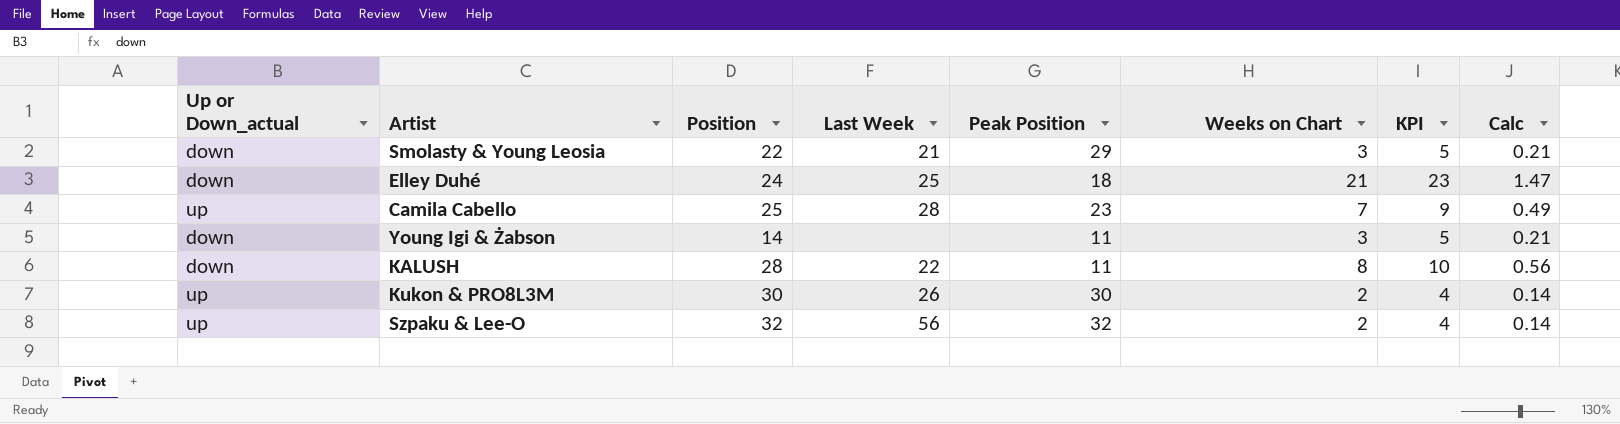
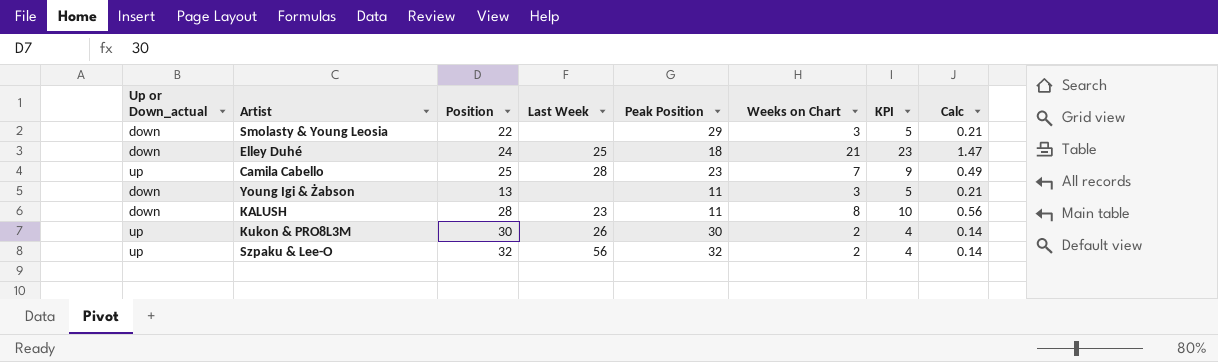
Smolasty & Young Leosia | Last Week: 21 -> none
Young Igi & Żabson | Position: 14 -> 13
KALUSH | Last Week: 22 -> 23

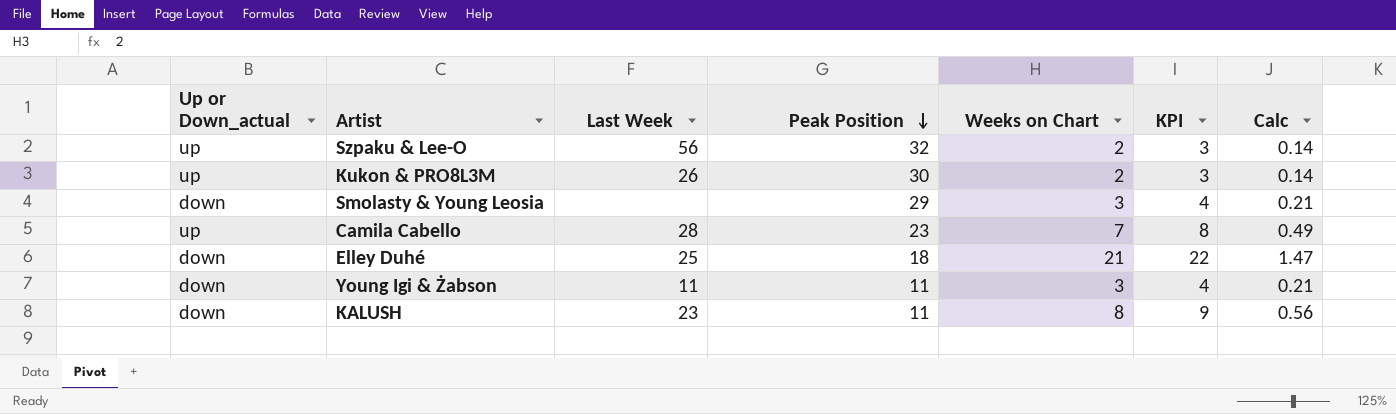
row order: none -> Peak Position descending
column Position | position: 3 -> none
column KPI | formula: [Weeks on Chart] + 2 -> [Weeks on Chart] + 1
Young Igi & Żabson | Last Week: none -> 11

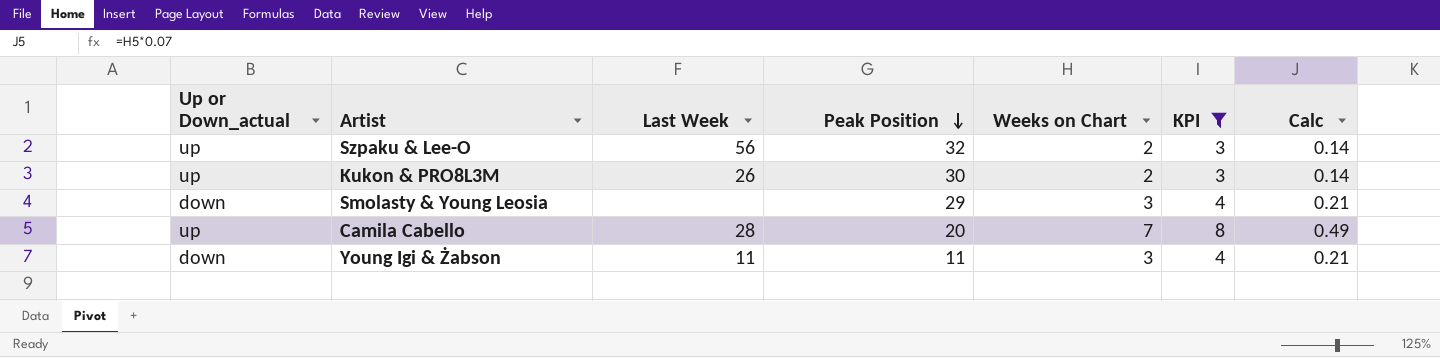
filter: none -> KPI <= 8
Camila Cabello | Peak Position: 23 -> 20

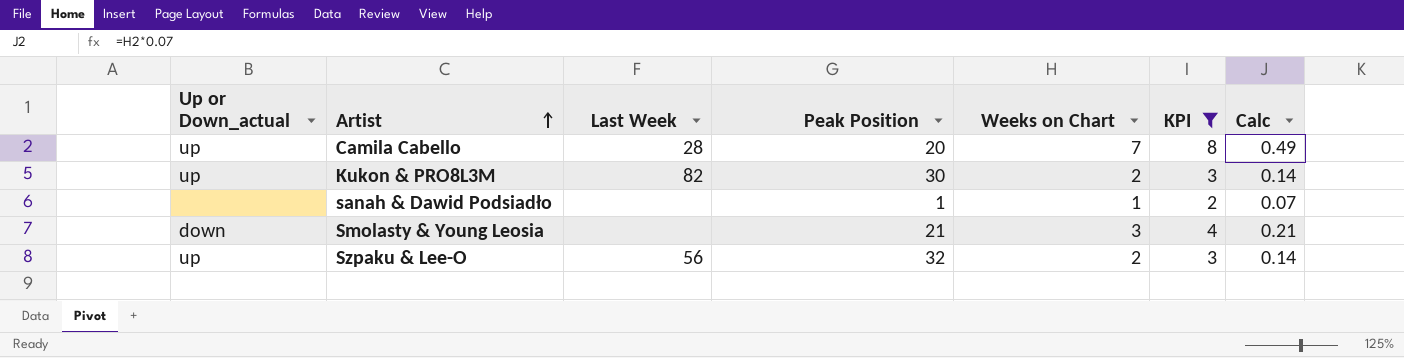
row order: Peak Position descending -> Artist ascending
row Young Igi & Żabson: down | 11 | 11 | 3 | 4 | 0.21 -> none
Kukon & PRO8L3M | Last Week: 26 -> 82
row sanah & Dawid Podsiadło: none -> none | none | 1 | 1 | 2 | 0.07
Smolasty & Young Leosia | Peak Position: 29 -> 21

